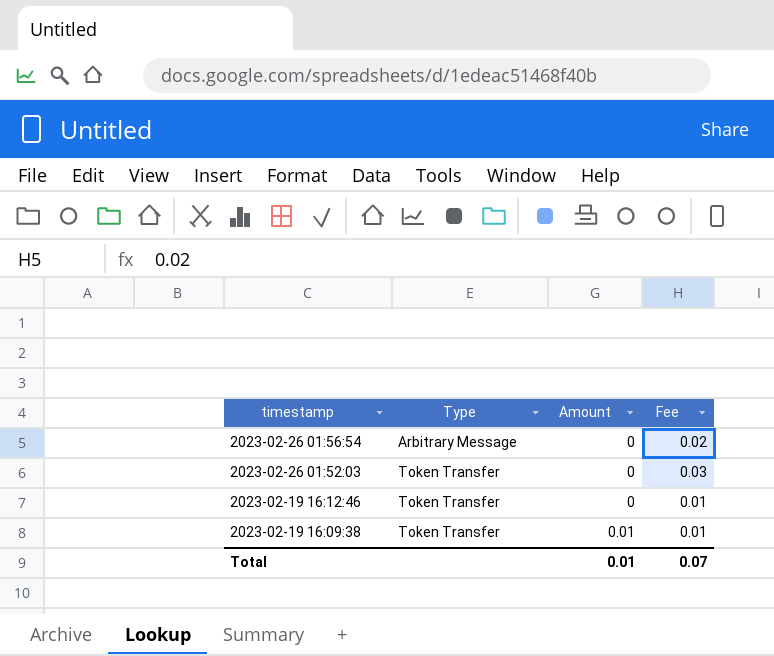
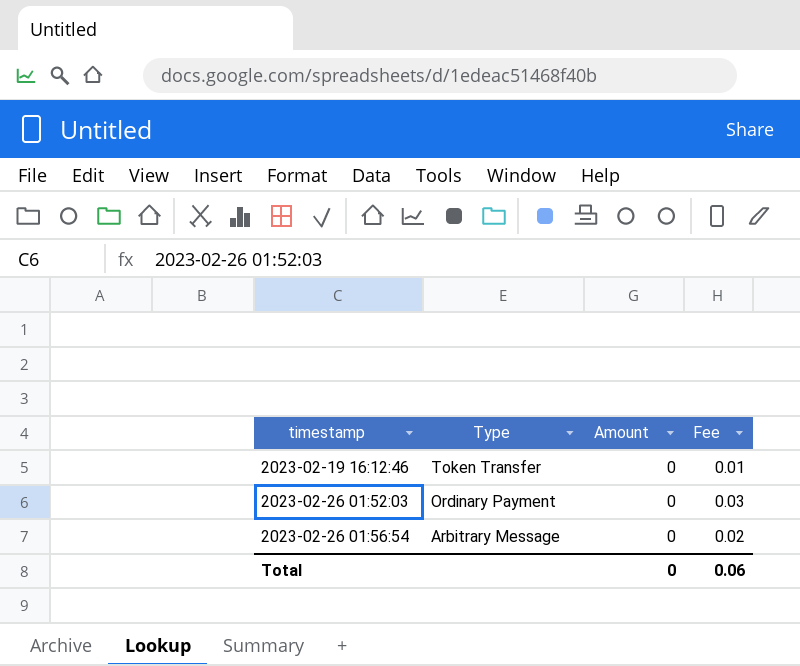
row order: timestamp descending -> timestamp ascending
row 2023-02-19 16:09:38: Token Transfer | 0.01 | 0.01 -> none
2023-02-26 01:52:03 | Type: Token Transfer -> Ordinary Payment
Total | Amount: 0.01 -> 0
Total | Fee: 0.07 -> 0.06

